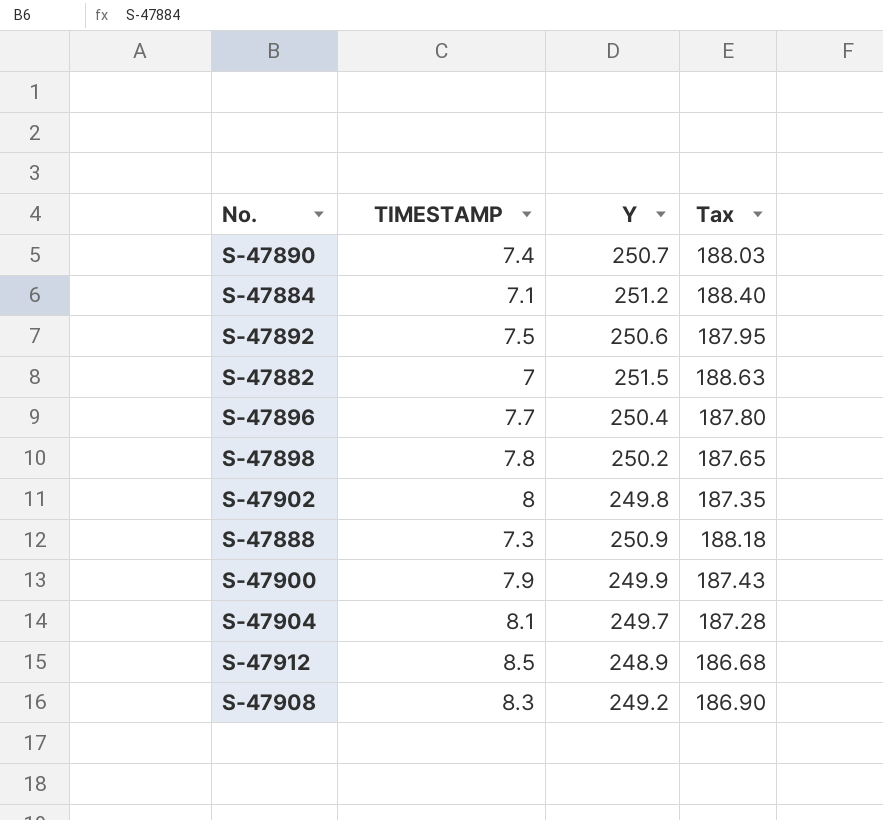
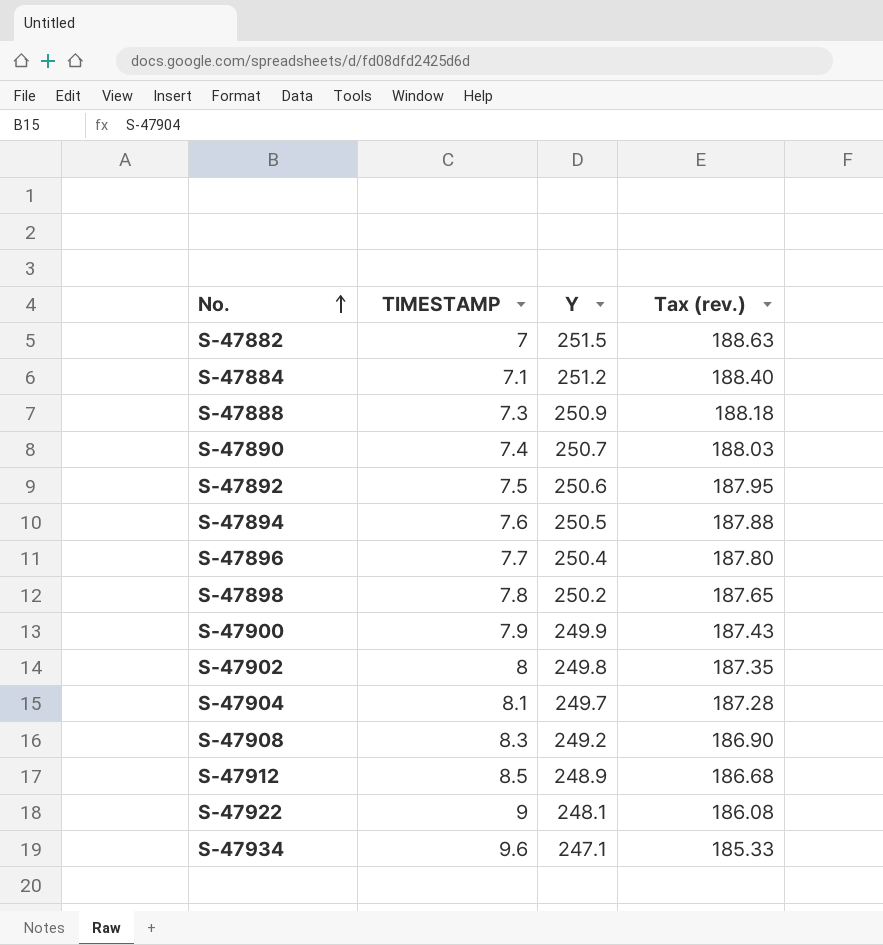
row order: none -> No. ascending
column name: Tax -> Tax (rev.)
row S-47894: none -> 7.6 | 250.5 | 187.88
row S-47922: none -> 9 | 248.1 | 186.08
row S-47934: none -> 9.6 | 247.1 | 185.33

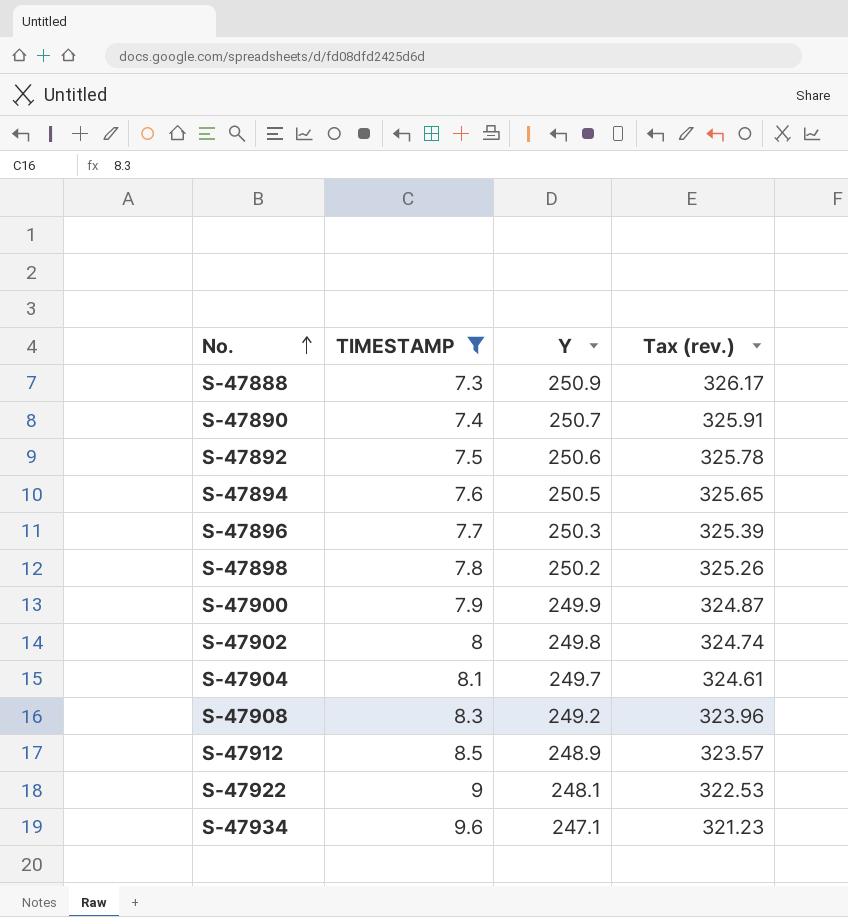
filter: none -> TIMESTAMP >= 7.3
column Tax (rev.) | formula: [Y] * 0.75 -> [Y] * 1.3
S-47896 | Y: 250.4 -> 250.3

